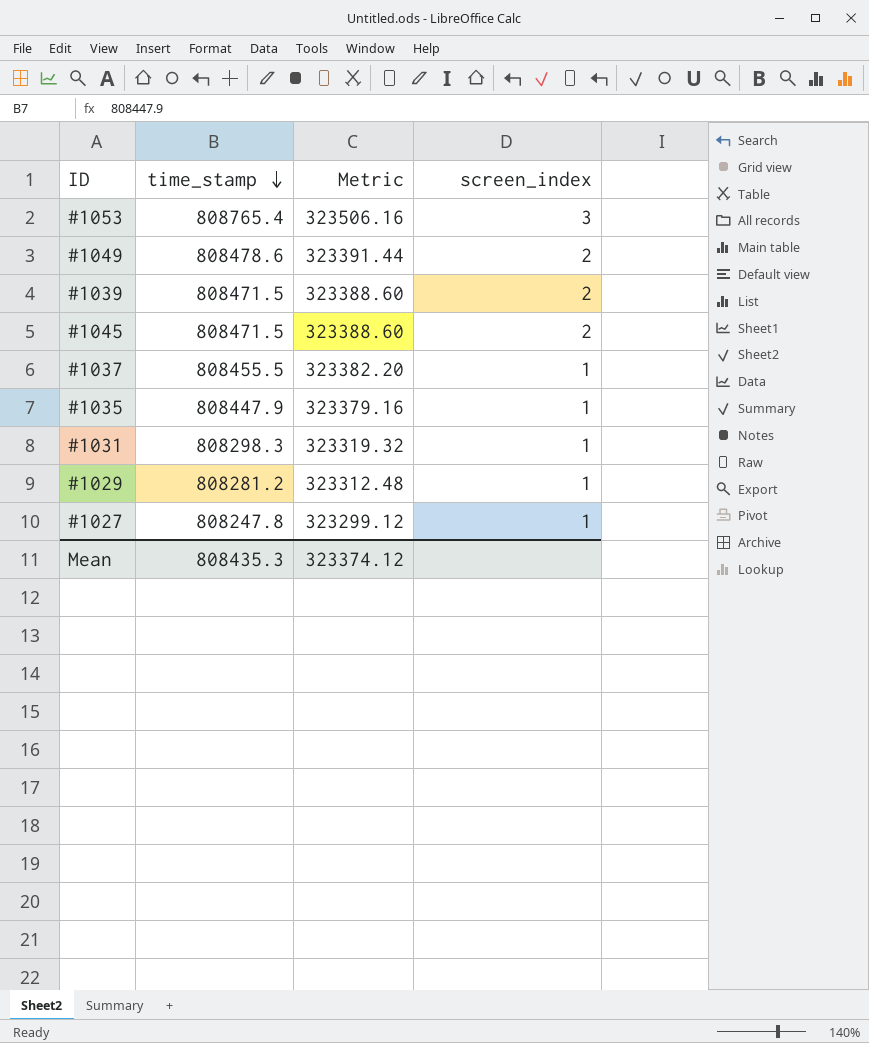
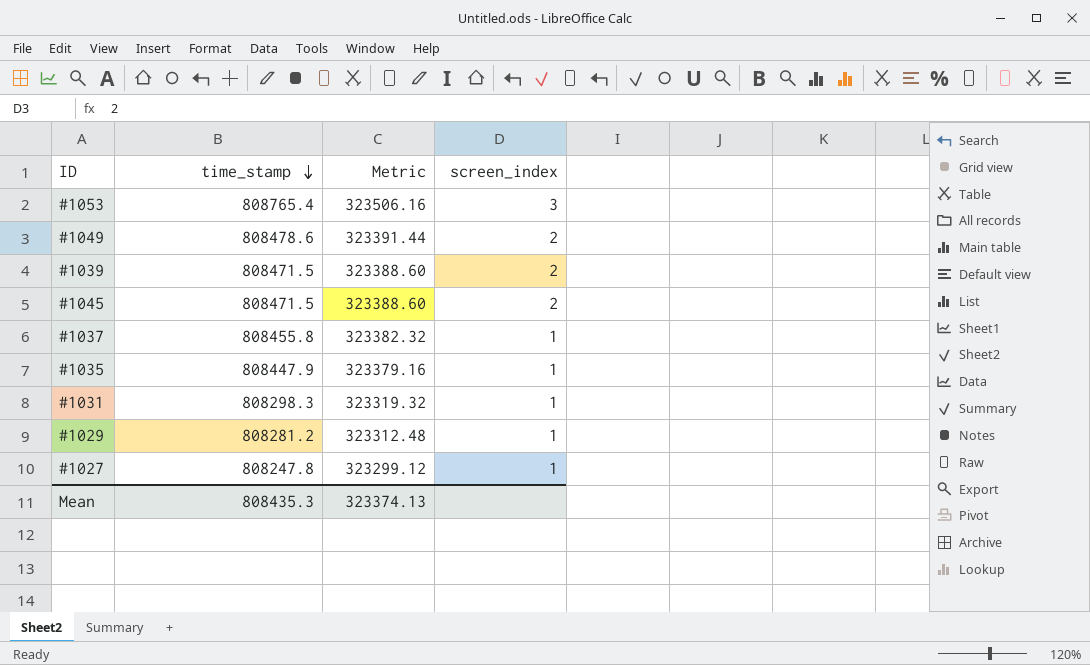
#1037 | time_stamp: 808455.5 -> 808455.8
#1037 | Metric: 323382.20 -> 323382.32
Mean | Metric: 323374.12 -> 323374.13

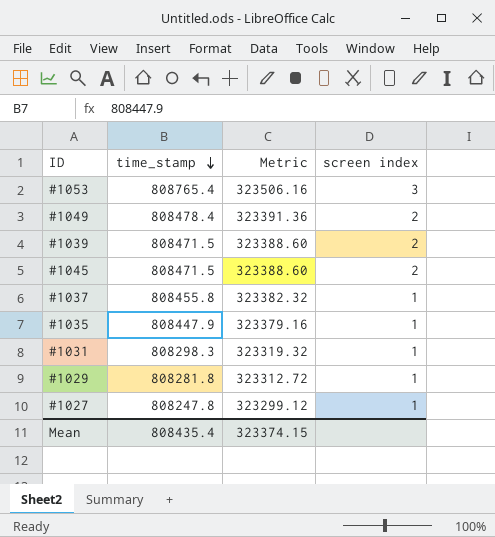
column name: screen_index -> screen index
#1049 | time_stamp: 808478.6 -> 808478.4
#1049 | Metric: 323391.44 -> 323391.36
#1029 | time_stamp: 808281.2 -> 808281.8
#1029 | Metric: 323312.48 -> 323312.72
Mean | time_stamp: 808435.3 -> 808435.4
Mean | Metric: 323374.13 -> 323374.15

